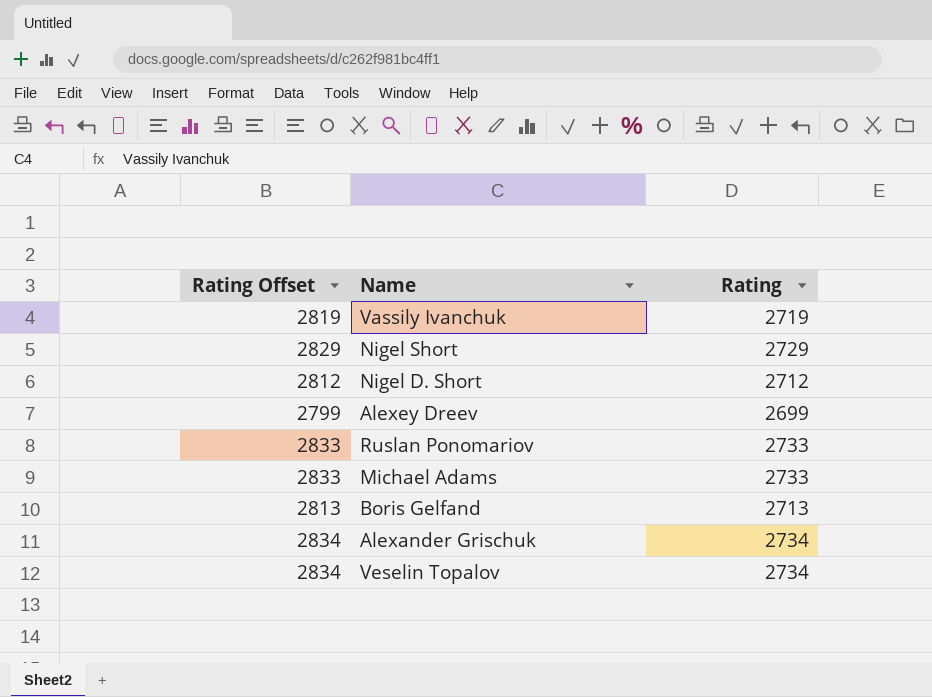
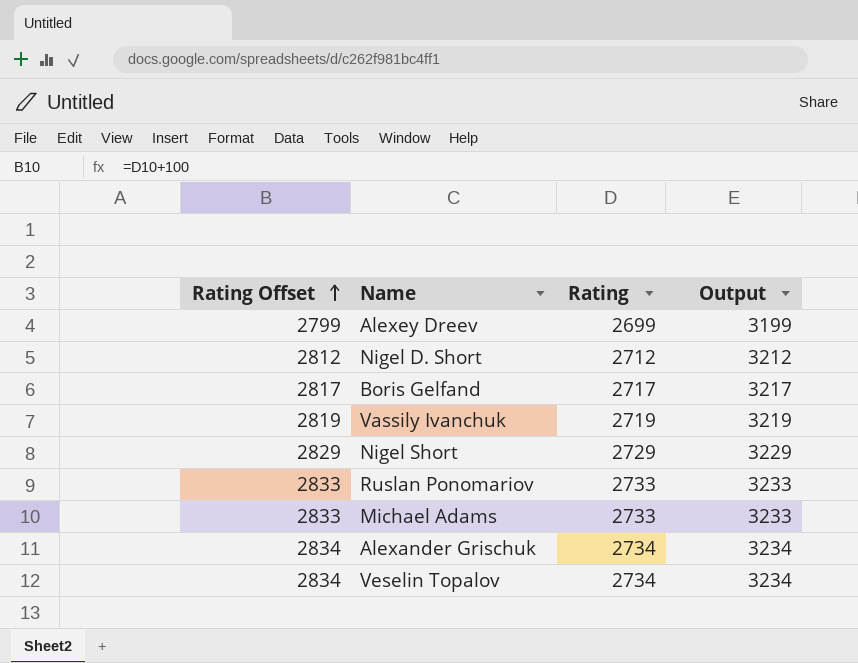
row order: none -> Rating Offset ascending
column Output | formula: none -> [Rating] + 500
Boris Gelfand | Rating Offset: 2813 -> 2817
Boris Gelfand | Rating: 2713 -> 2717

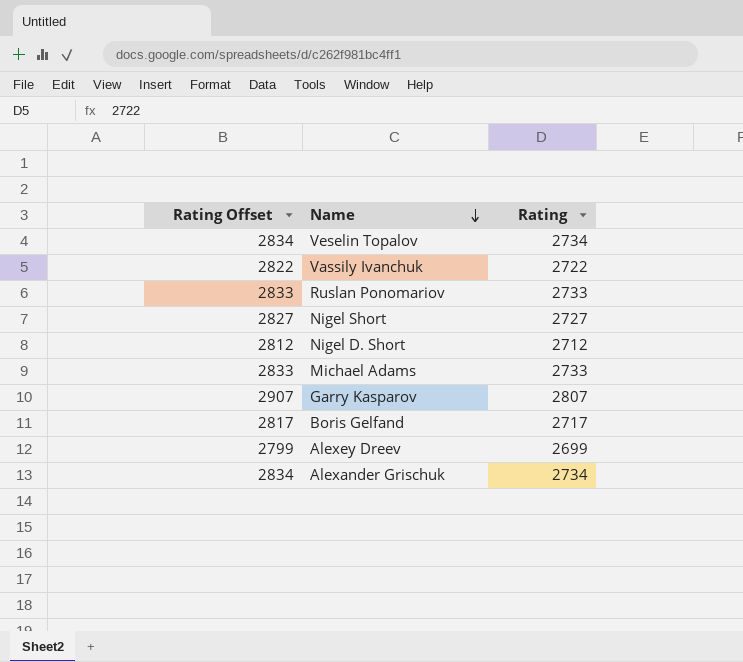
row order: Rating Offset ascending -> Name descending
column Output | formula: [Rating] + 500 -> none
Vassily Ivanchuk | Rating Offset: 2819 -> 2822
Vassily Ivanchuk | Rating: 2719 -> 2722
Nigel Short | Rating Offset: 2829 -> 2827
Nigel Short | Rating: 2729 -> 2727
row Garry Kasparov: none -> 2907 | 2807

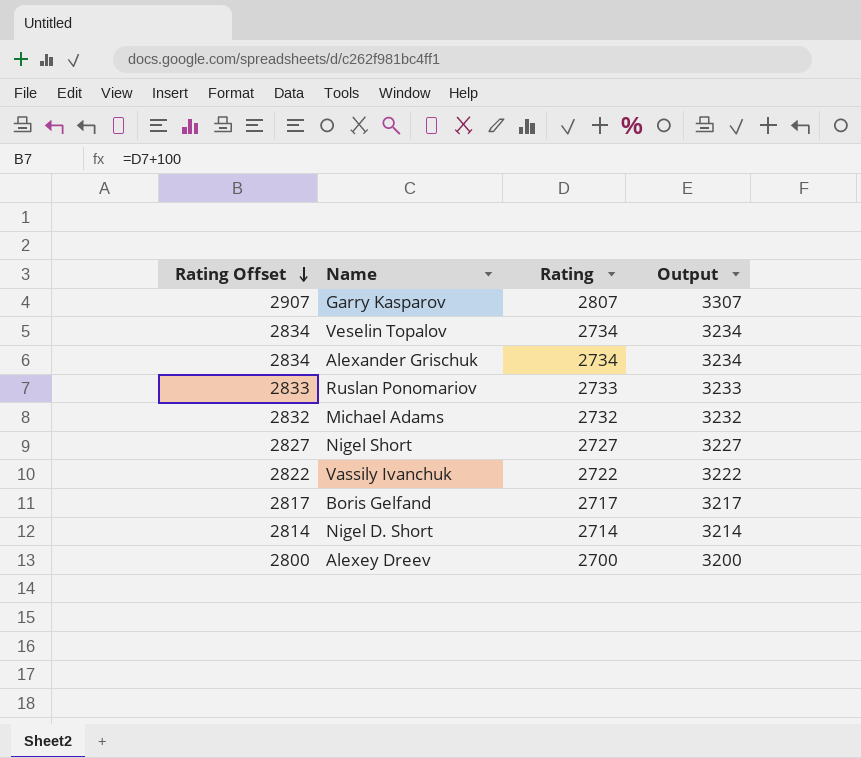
row order: Name descending -> Rating Offset descending
column Output | formula: none -> [Rating] + 500
Michael Adams | Rating Offset: 2833 -> 2832
Michael Adams | Rating: 2733 -> 2732
Nigel D. Short | Rating Offset: 2812 -> 2814
Nigel D. Short | Rating: 2712 -> 2714
Alexey Dreev | Rating Offset: 2799 -> 2800
Alexey Dreev | Rating: 2699 -> 2700

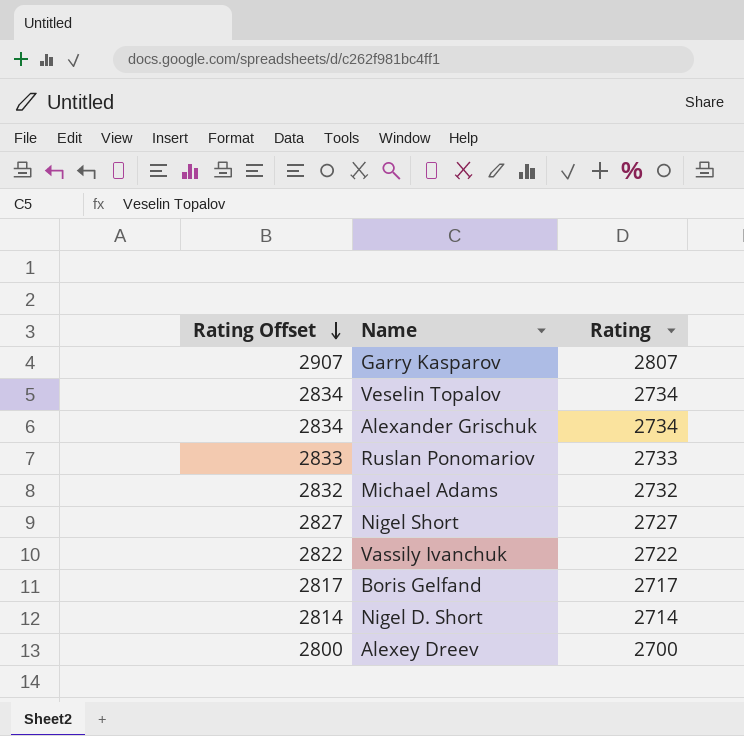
column Output | formula: [Rating] + 500 -> none

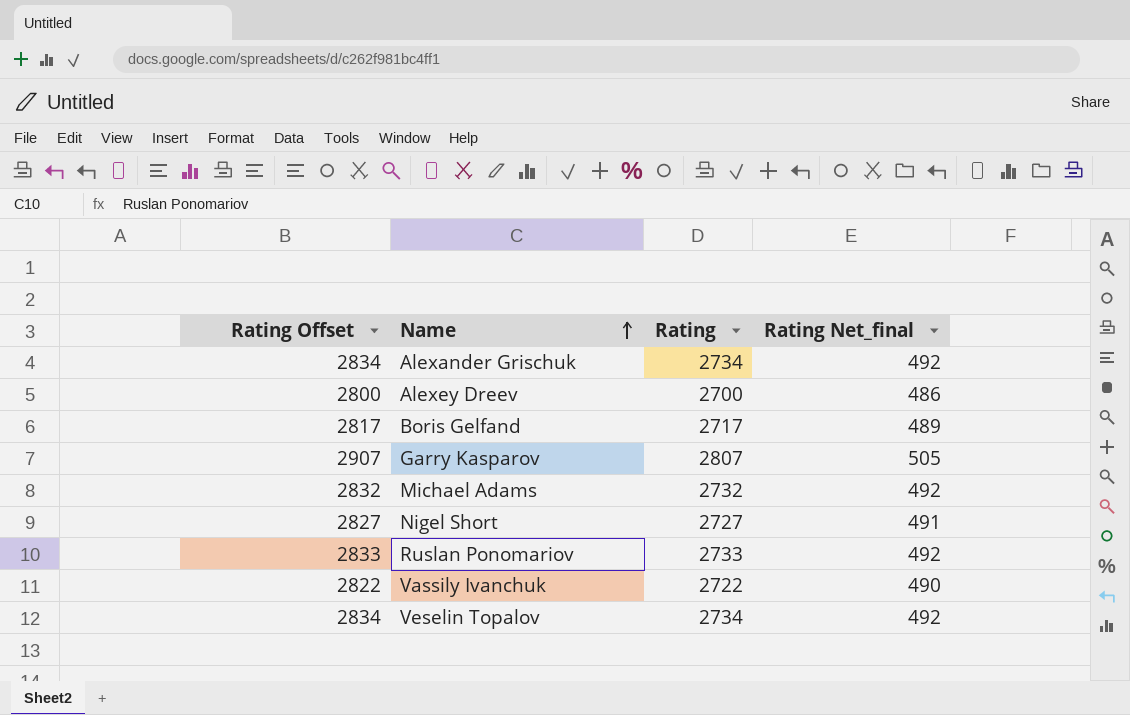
row order: Rating Offset descending -> Name ascending
column Rating Net_final | formula: none -> [Rating] * 0.18
row Nigel D. Short: 2814 | 2714 -> none

